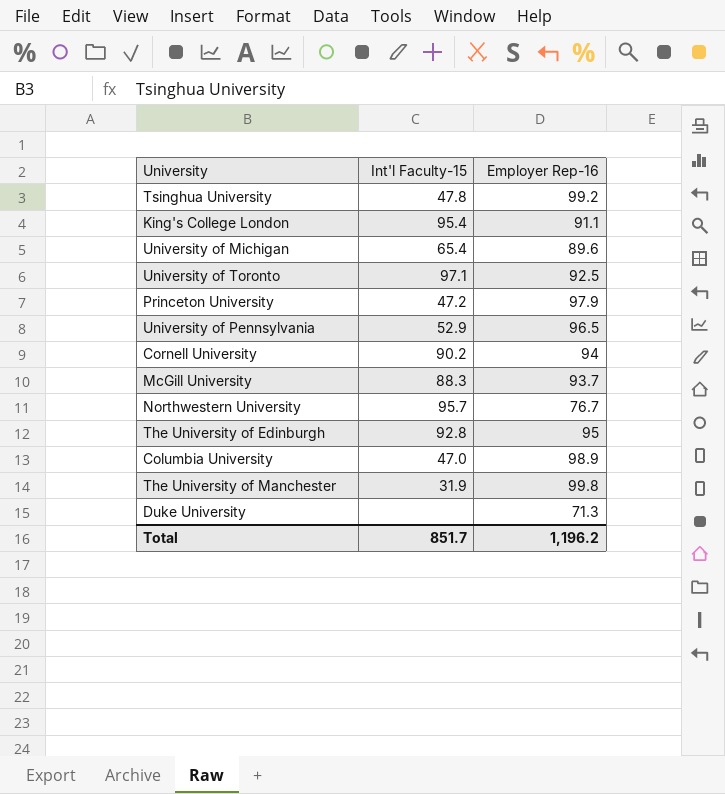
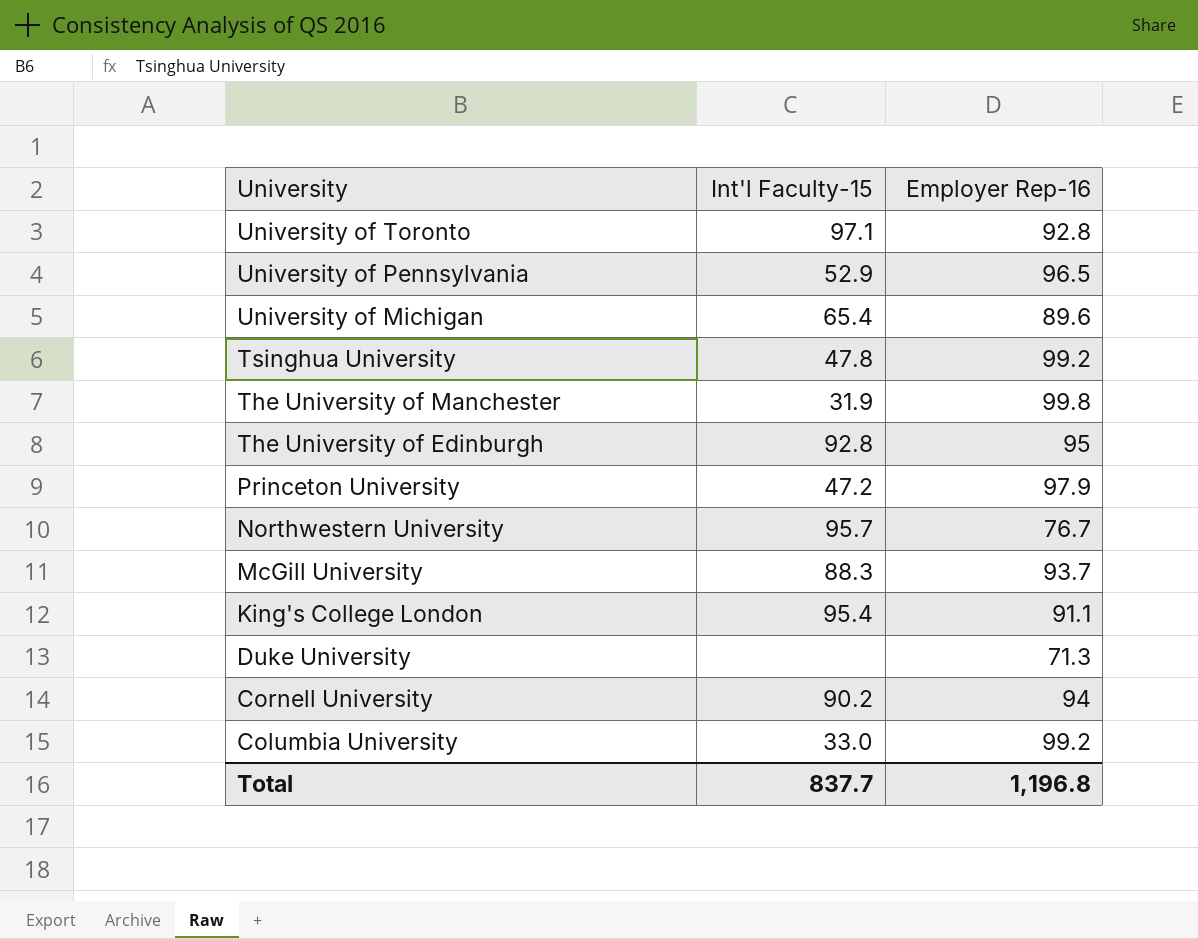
row order: none -> University descending
University of Toronto | Employer Rep-16: 92.5 -> 92.8
Columbia University | Int'l Faculty-15: 47.0 -> 33.0
Columbia University | Employer Rep-16: 98.9 -> 99.2
Total | Int'l Faculty-15: 851.7 -> 837.7
Total | Employer Rep-16: 1,196.2 -> 1,196.8

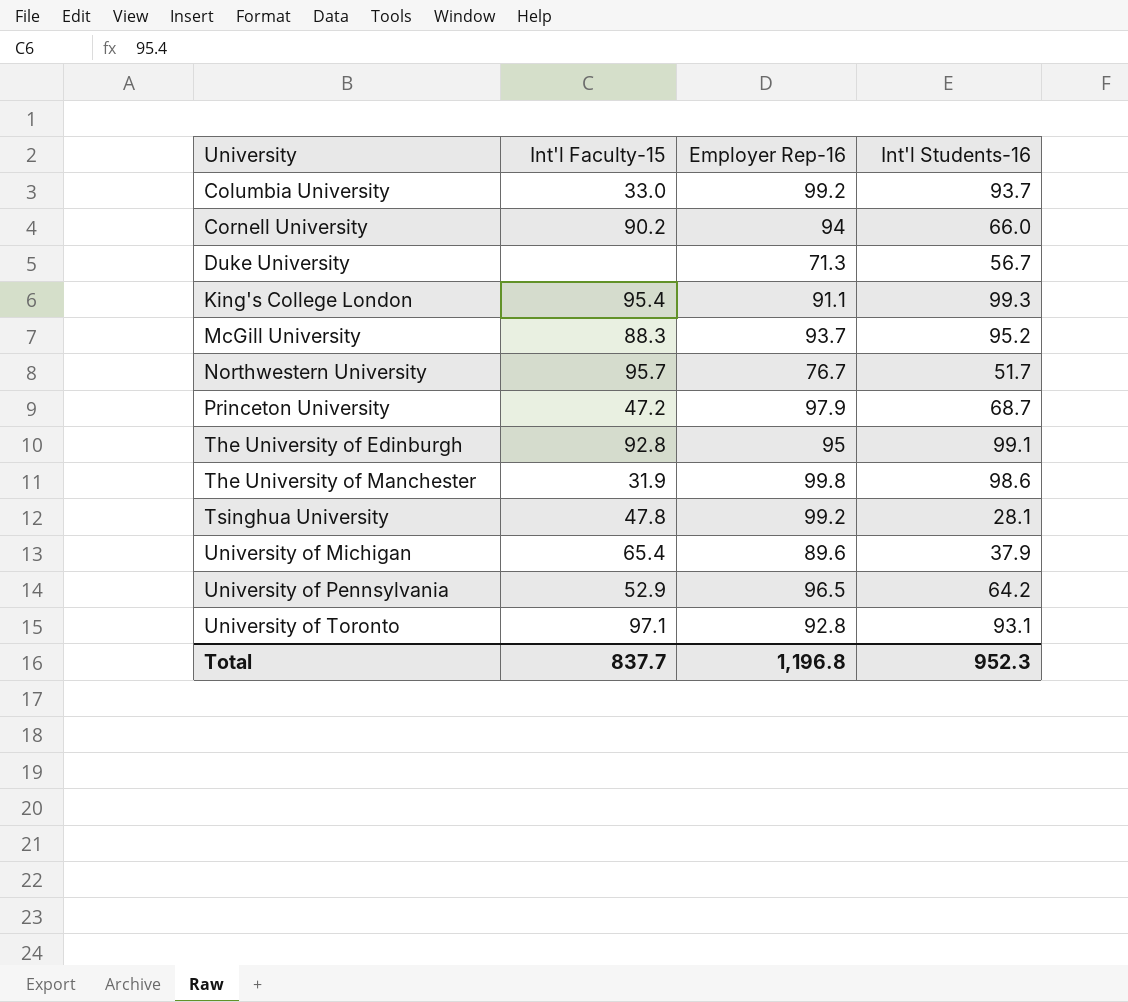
row order: University descending -> University ascending
column Int'l Students-16 | position: none -> 4

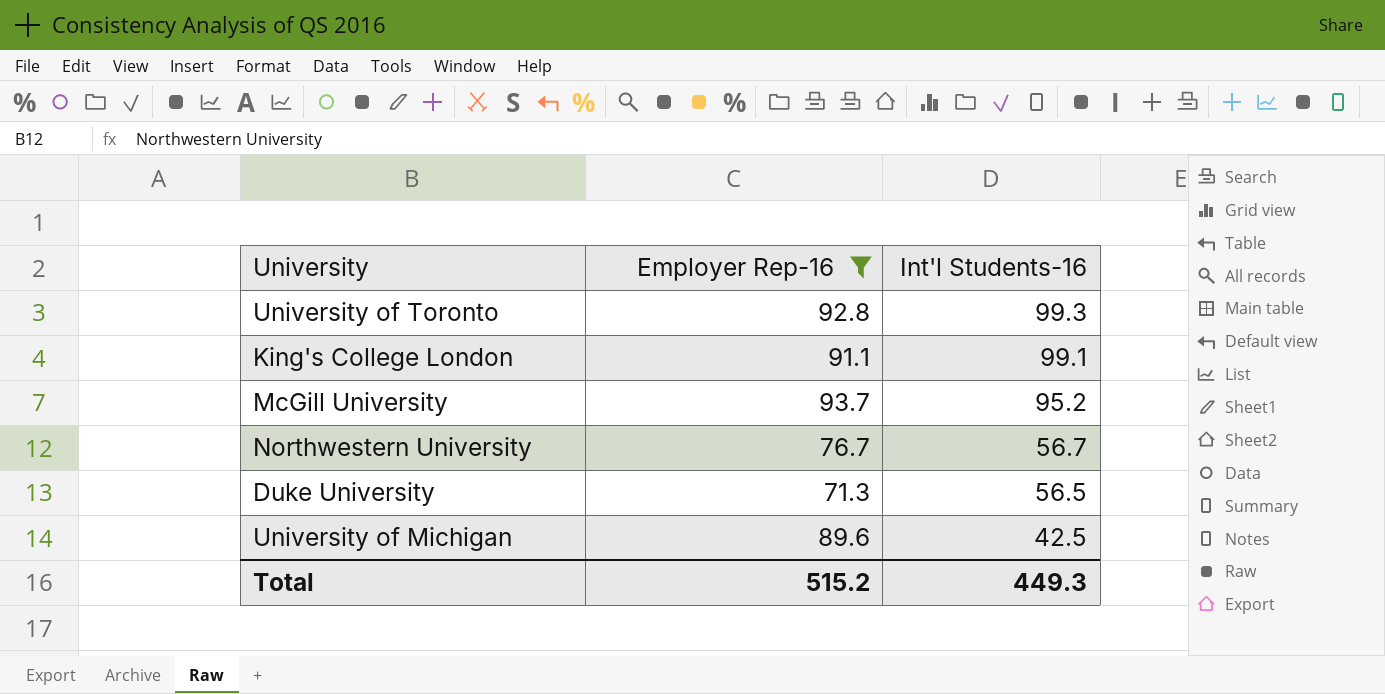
filter: none -> Employer Rep-16 <= 93.7
row order: University ascending -> Int'l Students-16 descending
column Int'l Faculty-15 | position: 2 -> none
University of Toronto | Int'l Students-16: 93.1 -> 99.3
King's College London | Int'l Students-16: 99.3 -> 99.1
Northwestern University | Int'l Students-16: 51.7 -> 56.7
Duke University | Int'l Students-16: 56.7 -> 56.5
University of Michigan | Int'l Students-16: 37.9 -> 42.5
Total | Employer Rep-16: 1,196.8 -> 515.2
Total | Int'l Students-16: 952.3 -> 449.3

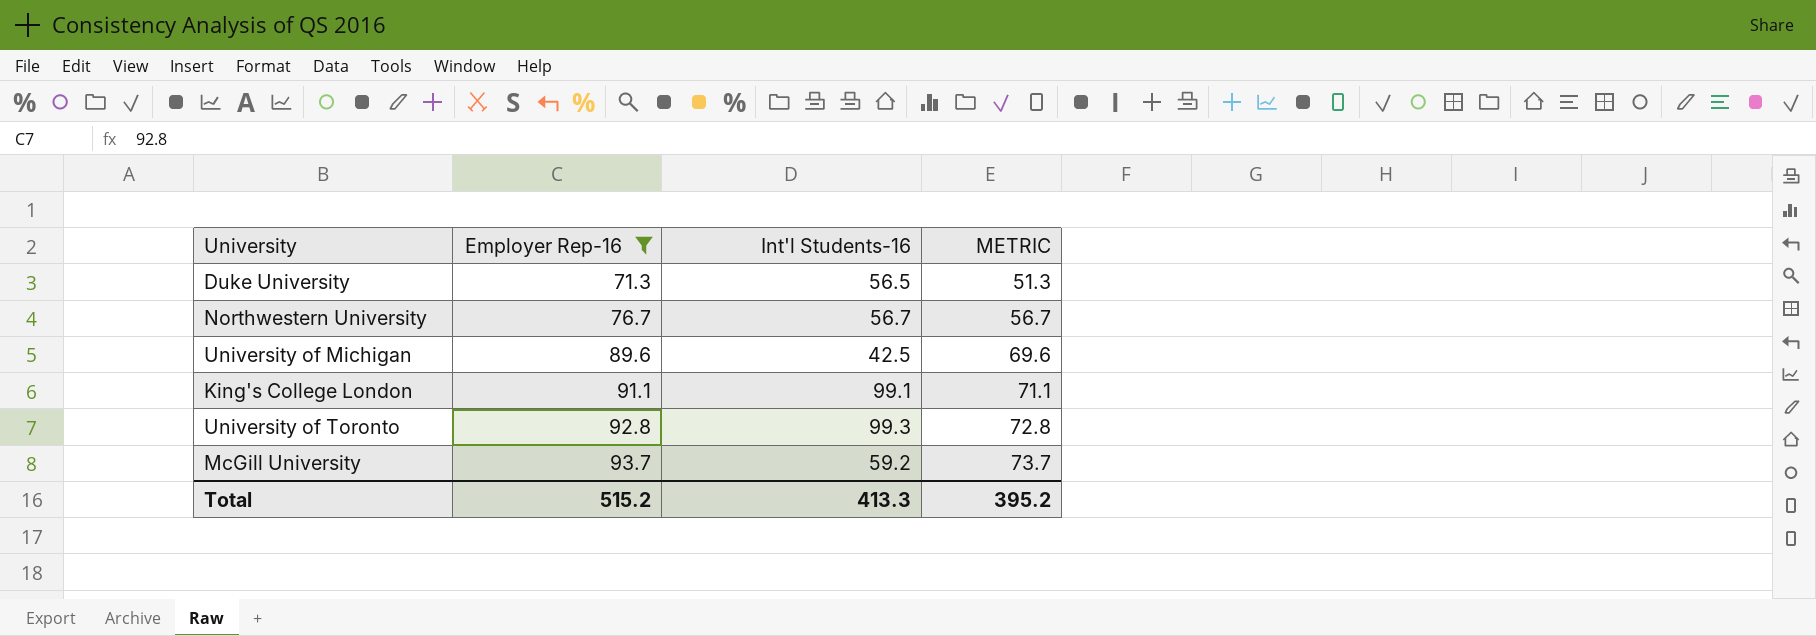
row order: Int'l Students-16 descending -> Employer Rep-16 ascending
column METRIC | formula: none -> [Employer Rep-16] - 20
McGill University | Int'l Students-16: 95.2 -> 59.2
Total | Int'l Students-16: 449.3 -> 413.3

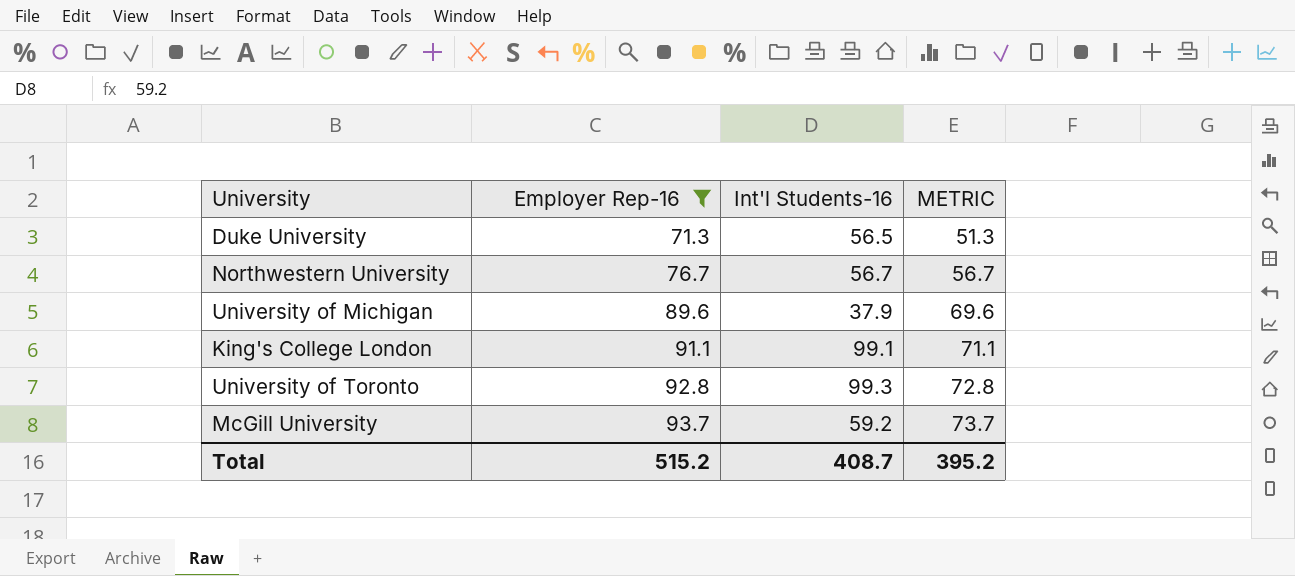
University of Michigan | Int'l Students-16: 42.5 -> 37.9
Total | Int'l Students-16: 413.3 -> 408.7

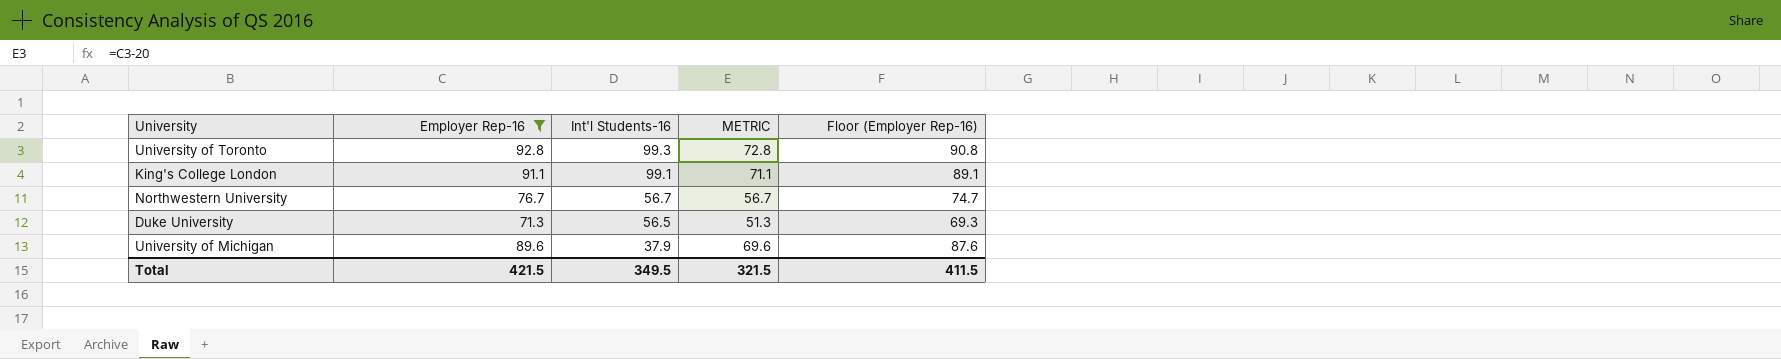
row order: Employer Rep-16 ascending -> Int'l Students-16 descending
column Floor (Employer Rep-16) | formula: none -> [Employer Rep-16] - 2
row McGill University: 93.7 | 59.2 | 73.7 -> none
Total | Employer Rep-16: 515.2 -> 421.5
Total | Int'l Students-16: 408.7 -> 349.5
Total | METRIC: 395.2 -> 321.5

